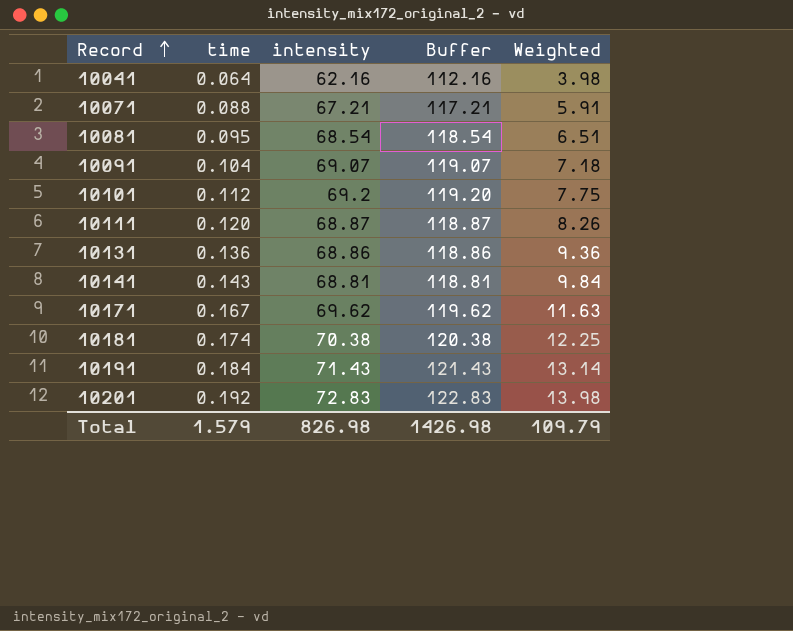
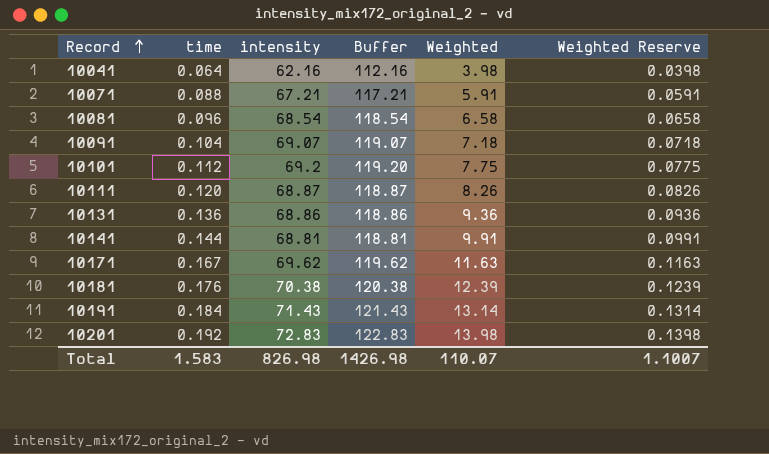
column Weighted Reserve | formula: none -> [Weighted] * 0.01
10081 | time: 0.095 -> 0.096
10081 | Weighted: 6.51 -> 6.58
10141 | time: 0.143 -> 0.144
10141 | Weighted: 9.84 -> 9.91
10181 | time: 0.174 -> 0.176
10181 | Weighted: 12.25 -> 12.39
Total | time: 1.579 -> 1.583
Total | Weighted: 109.79 -> 110.07

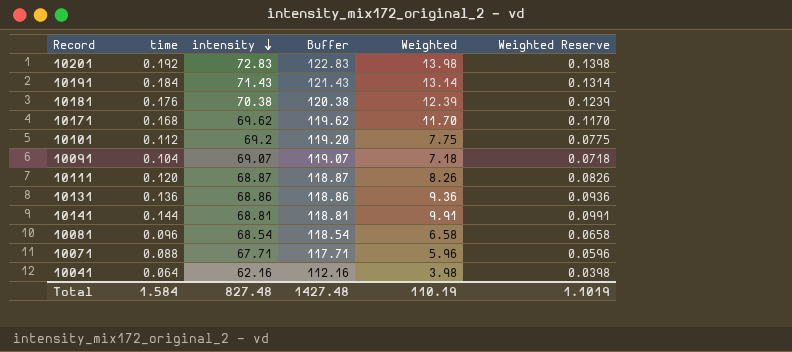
row order: Record ascending -> intensity descending
10171 | time: 0.167 -> 0.168
10171 | Weighted: 11.63 -> 11.70
10171 | Weighted Reserve: 0.1163 -> 0.1170
10071 | intensity: 67.21 -> 67.71
10071 | Buffer: 117.21 -> 117.71
10071 | Weighted: 5.91 -> 5.96
10071 | Weighted Reserve: 0.0591 -> 0.0596
Total | time: 1.583 -> 1.584
Total | intensity: 826.98 -> 827.48
Total | Buffer: 1426.98 -> 1427.48
Total | Weighted: 110.07 -> 110.19
Total | Weighted Reserve: 1.1007 -> 1.1019

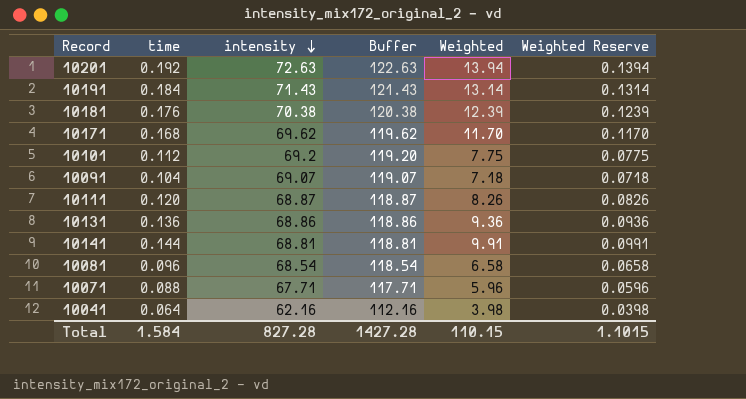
10201 | intensity: 72.83 -> 72.63
10201 | Buffer: 122.83 -> 122.63
10201 | Weighted: 13.98 -> 13.94
10201 | Weighted Reserve: 0.1398 -> 0.1394
Total | intensity: 827.48 -> 827.28
Total | Buffer: 1427.48 -> 1427.28
Total | Weighted: 110.19 -> 110.15
Total | Weighted Reserve: 1.1019 -> 1.1015

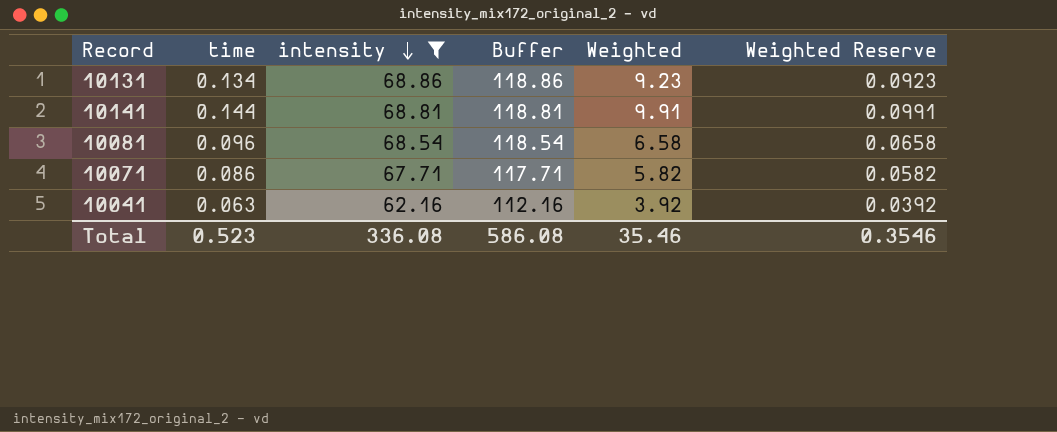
filter: none -> intensity <= 68.86
10131 | time: 0.136 -> 0.134
10131 | Weighted: 9.36 -> 9.23
10131 | Weighted Reserve: 0.0936 -> 0.0923
10071 | time: 0.088 -> 0.086
10071 | Weighted: 5.96 -> 5.82
10071 | Weighted Reserve: 0.0596 -> 0.0582
10041 | time: 0.064 -> 0.063
10041 | Weighted: 3.98 -> 3.92
10041 | Weighted Reserve: 0.0398 -> 0.0392
Total | time: 1.584 -> 0.523
Total | intensity: 827.28 -> 336.08
Total | Buffer: 1427.28 -> 586.08
Total | Weighted: 110.15 -> 35.46
Total | Weighted Reserve: 1.1015 -> 0.3546

